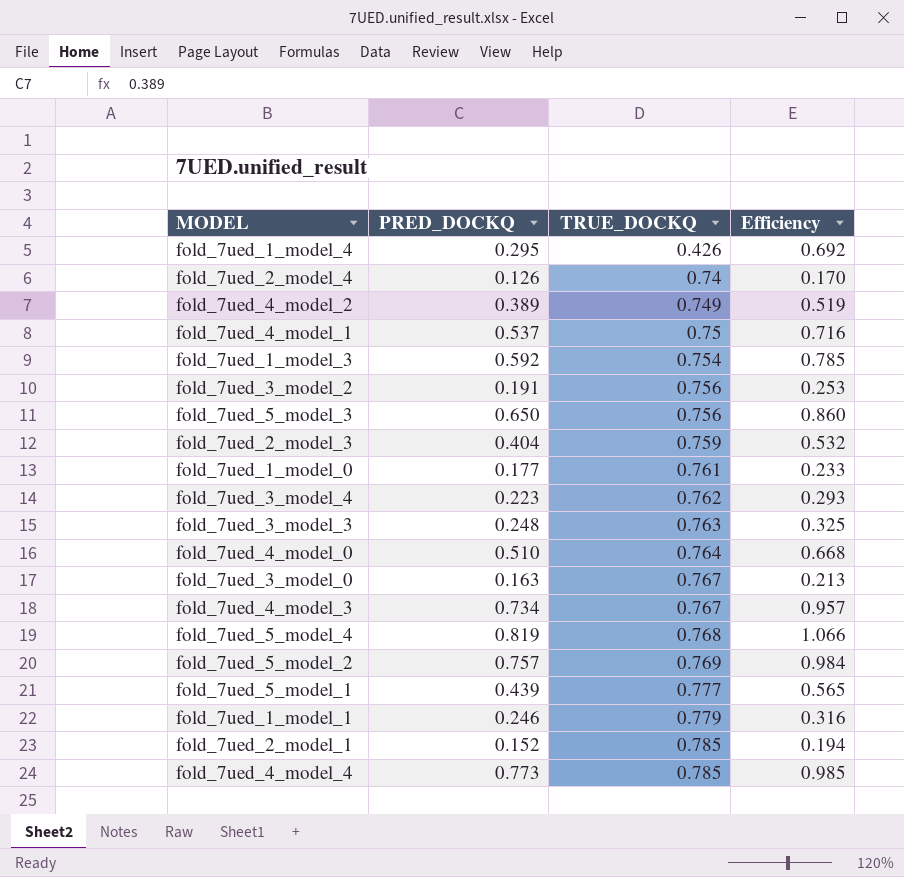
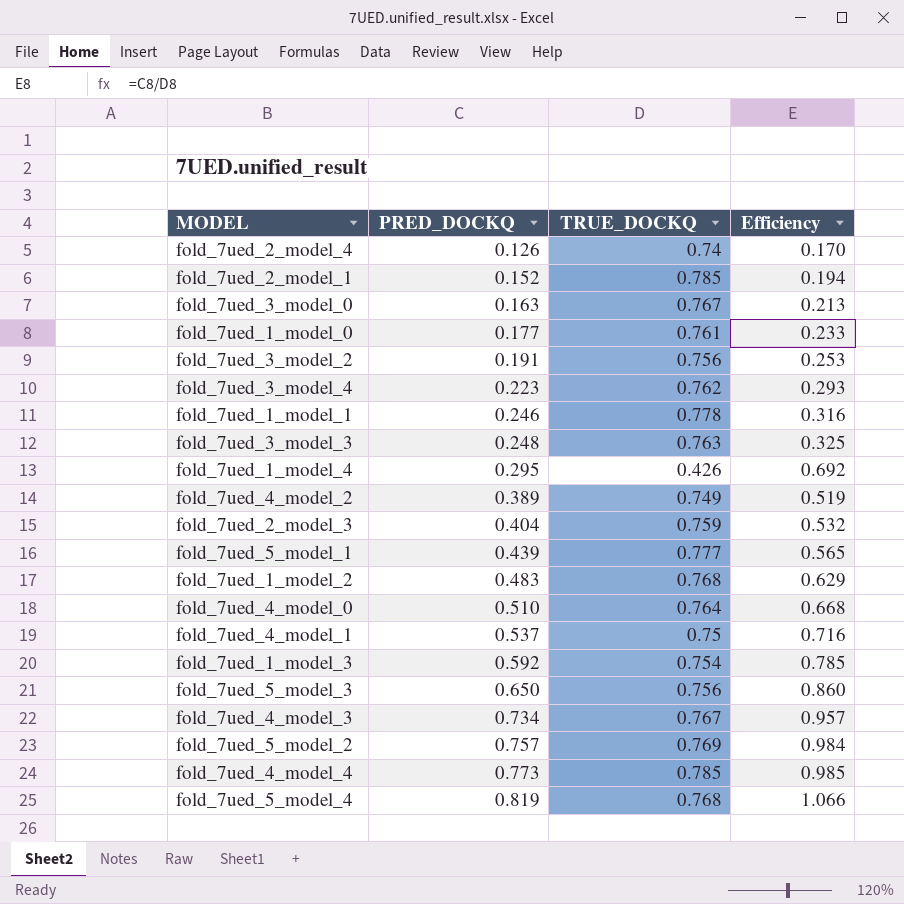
row order: TRUE_DOCKQ ascending -> PRED_DOCKQ ascending
fold_7ued_1_model_1 | TRUE_DOCKQ: 0.779 -> 0.778
row fold_7ued_1_model_2: none -> 0.483 | 0.768 | 0.629

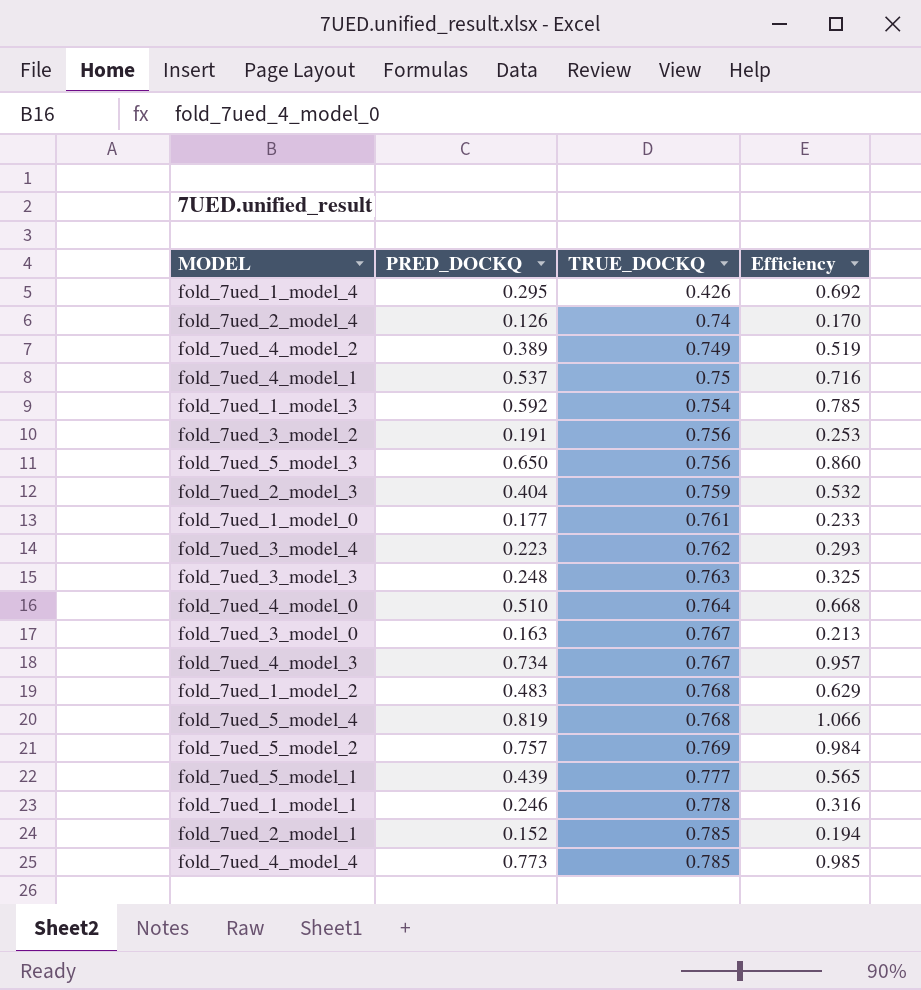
row order: PRED_DOCKQ ascending -> TRUE_DOCKQ ascending

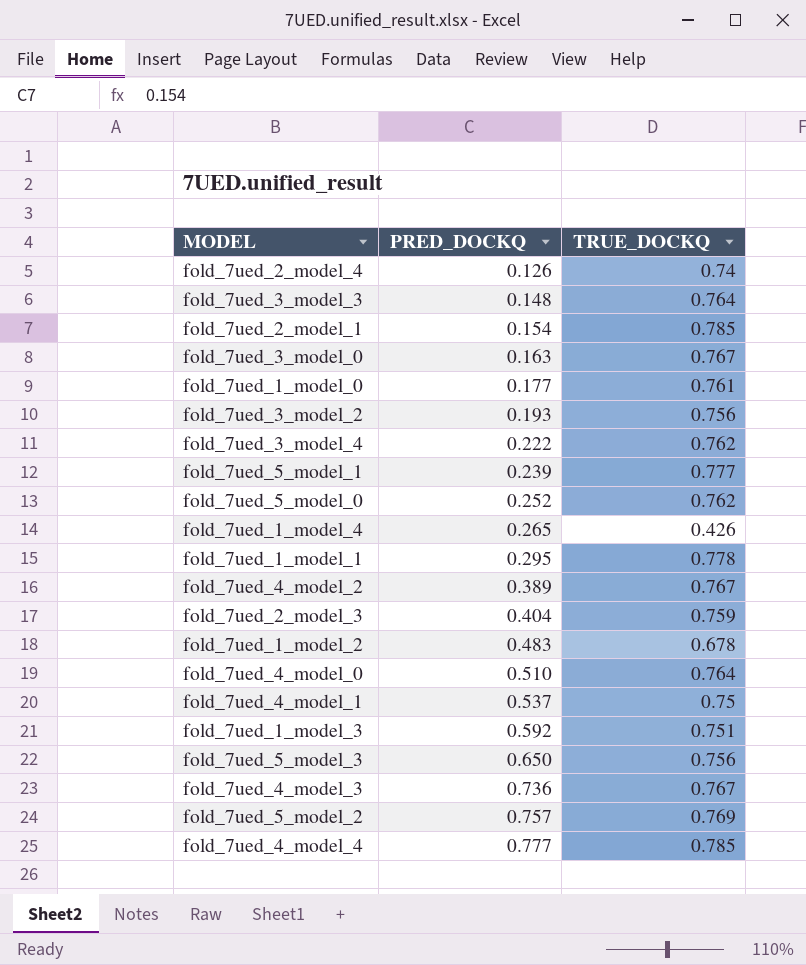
row order: TRUE_DOCKQ ascending -> PRED_DOCKQ ascending
column Efficiency | formula: [PRED_DOCKQ] / [TRUE_DOCKQ] -> none
row fold_7ued_5_model_4: 0.819 | 0.768 | 1.066 -> none
fold_7ued_3_model_3 | PRED_DOCKQ: 0.248 -> 0.148
fold_7ued_3_model_3 | TRUE_DOCKQ: 0.763 -> 0.764
fold_7ued_2_model_1 | PRED_DOCKQ: 0.152 -> 0.154
fold_7ued_3_model_2 | PRED_DOCKQ: 0.191 -> 0.193
fold_7ued_3_model_4 | PRED_DOCKQ: 0.223 -> 0.222
fold_7ued_5_model_1 | PRED_DOCKQ: 0.439 -> 0.239
row fold_7ued_5_model_0: none -> 0.252 | 0.762
fold_7ued_1_model_4 | PRED_DOCKQ: 0.295 -> 0.265
fold_7ued_1_model_1 | PRED_DOCKQ: 0.246 -> 0.295
fold_7ued_4_model_2 | TRUE_DOCKQ: 0.749 -> 0.767
fold_7ued_1_model_2 | TRUE_DOCKQ: 0.768 -> 0.678
fold_7ued_1_model_3 | TRUE_DOCKQ: 0.754 -> 0.751
fold_7ued_4_model_3 | PRED_DOCKQ: 0.734 -> 0.736
fold_7ued_4_model_4 | PRED_DOCKQ: 0.773 -> 0.777

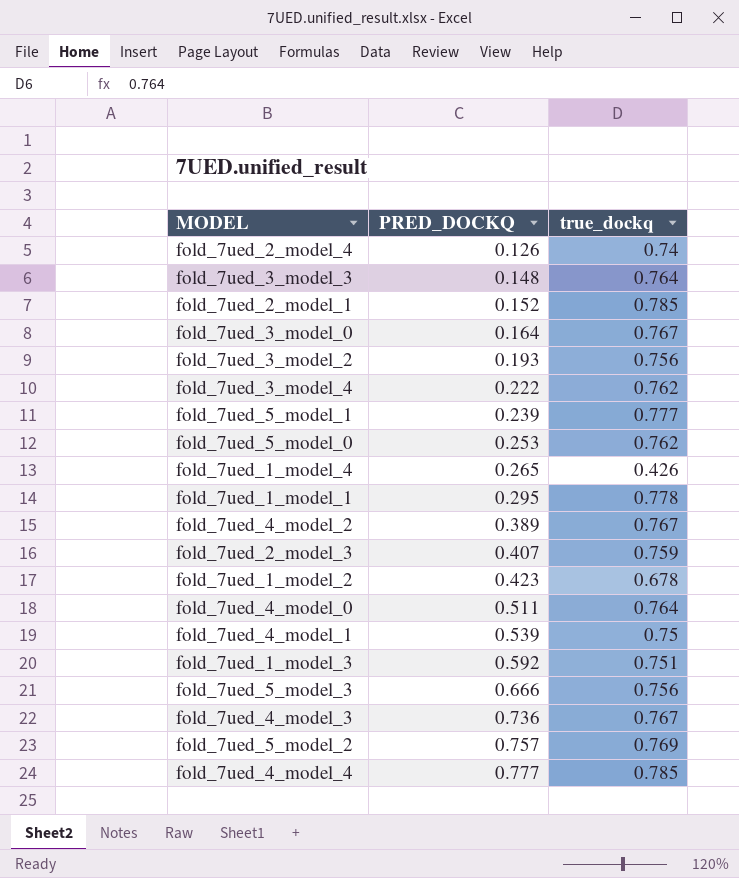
column name: TRUE_DOCKQ -> true_dockq
row fold_7ued_1_model_0: 0.177 | 0.761 -> none
fold_7ued_2_model_1 | PRED_DOCKQ: 0.154 -> 0.152
fold_7ued_3_model_0 | PRED_DOCKQ: 0.163 -> 0.164
fold_7ued_5_model_0 | PRED_DOCKQ: 0.252 -> 0.253
fold_7ued_2_model_3 | PRED_DOCKQ: 0.404 -> 0.407
fold_7ued_1_model_2 | PRED_DOCKQ: 0.483 -> 0.423
fold_7ued_4_model_0 | PRED_DOCKQ: 0.510 -> 0.511
fold_7ued_4_model_1 | PRED_DOCKQ: 0.537 -> 0.539
fold_7ued_5_model_3 | PRED_DOCKQ: 0.650 -> 0.666

